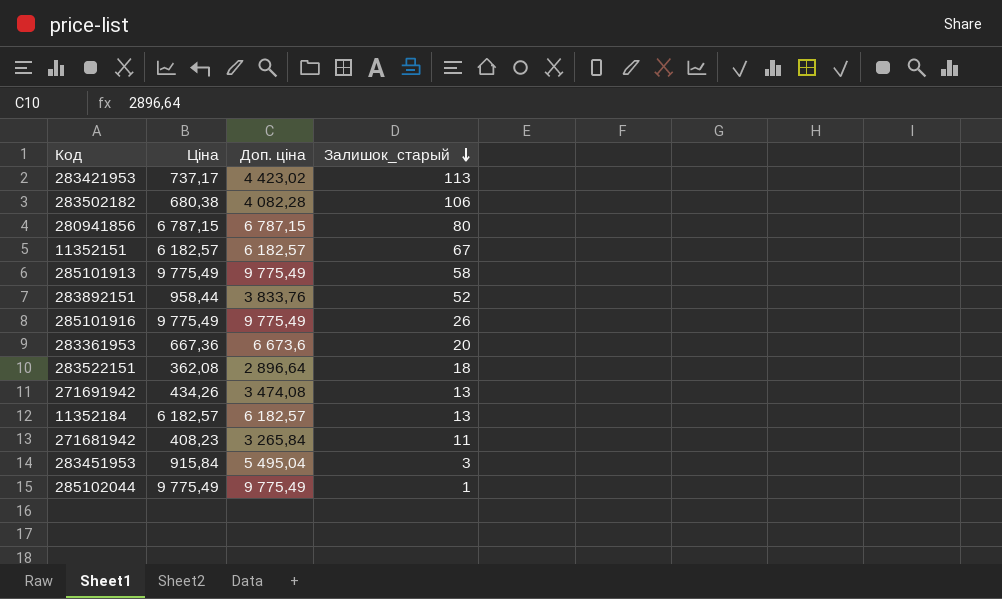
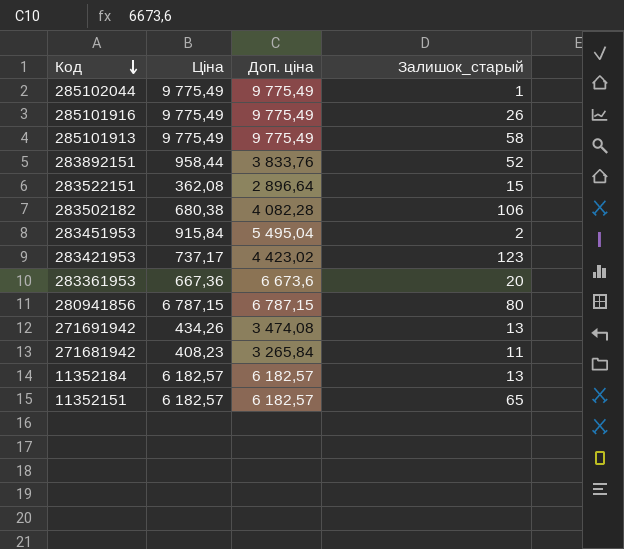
row order: Залишок_старый descending -> Код descending
283522151 | Залишок_старый: 18 -> 15
283451953 | Залишок_старый: 3 -> 2
283421953 | Залишок_старый: 113 -> 123
11352151 | Залишок_старый: 67 -> 65

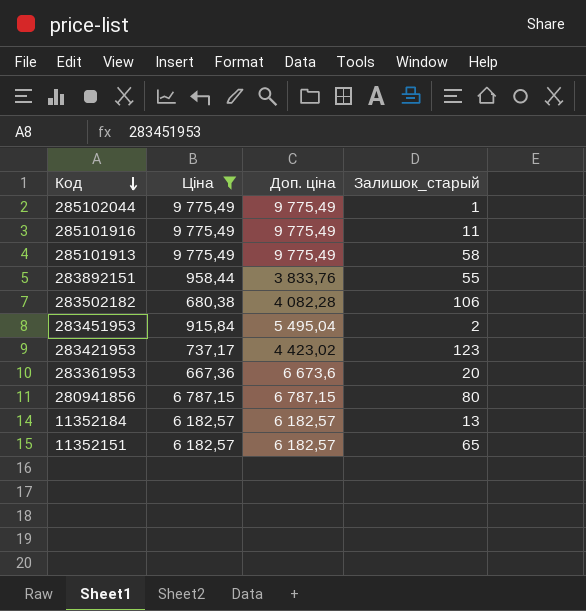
filter: none -> Ціна >= 667,36
285101916 | Залишок_старый: 26 -> 11
283892151 | Залишок_старый: 52 -> 55

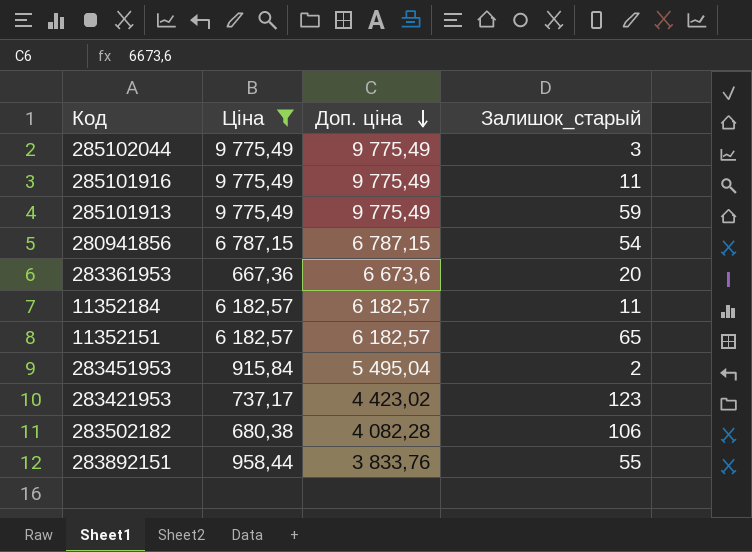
row order: Код descending -> Доп. ціна descending
285102044 | Залишок_старый: 1 -> 3
285101913 | Залишок_старый: 58 -> 59
280941856 | Залишок_старый: 80 -> 54
11352184 | Залишок_старый: 13 -> 11

